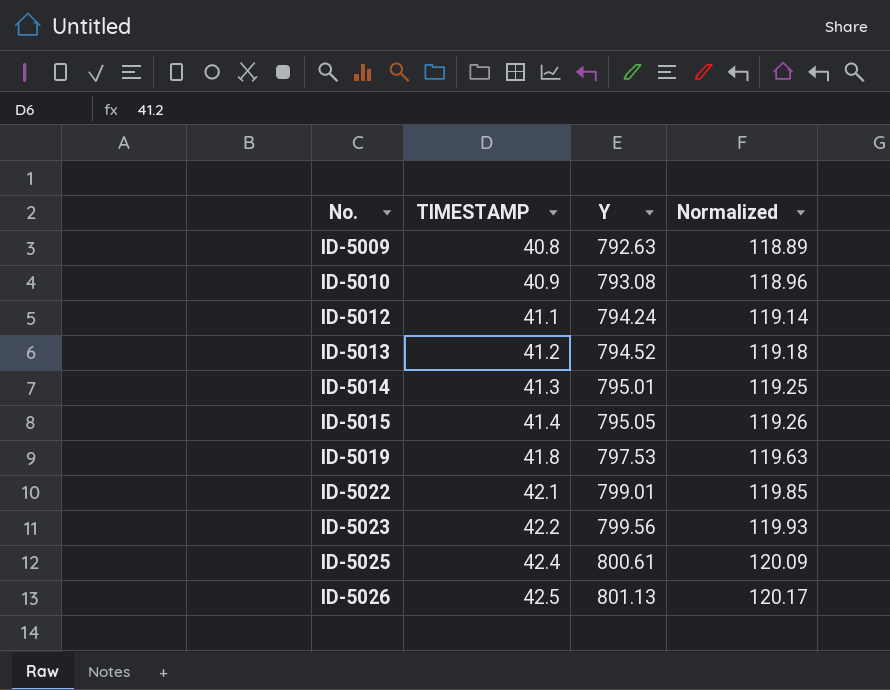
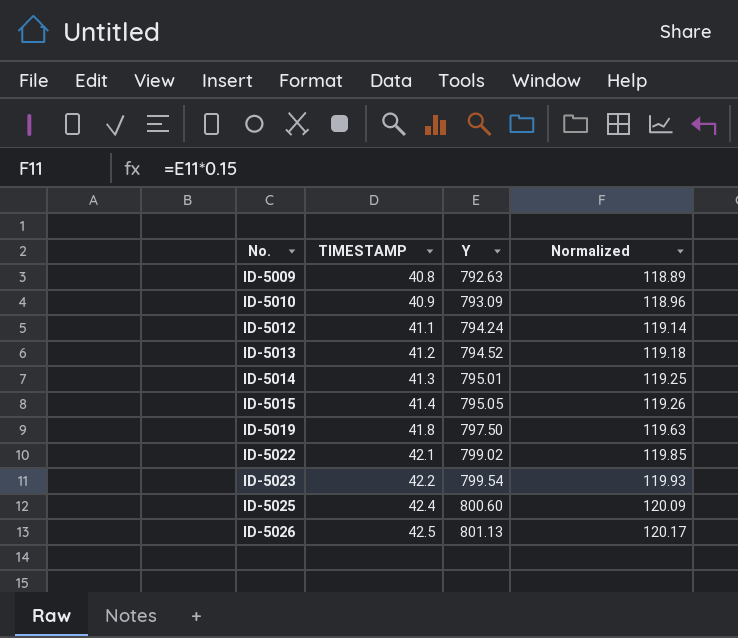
ID-5010 | Y: 793.08 -> 793.09
ID-5019 | Y: 797.53 -> 797.50
ID-5022 | Y: 799.01 -> 799.02
ID-5023 | Y: 799.56 -> 799.54
ID-5025 | Y: 800.61 -> 800.60

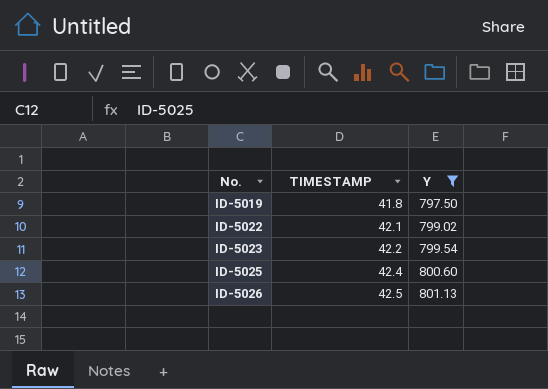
filter: none -> Y >= 797.50
column Normalized | formula: [Y] * 0.15 -> none

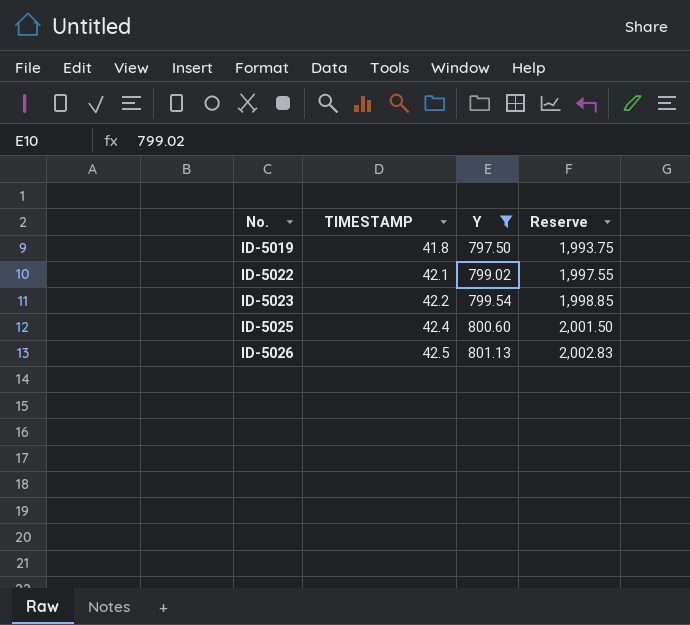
column Reserve | formula: none -> [Y] * 2.5

